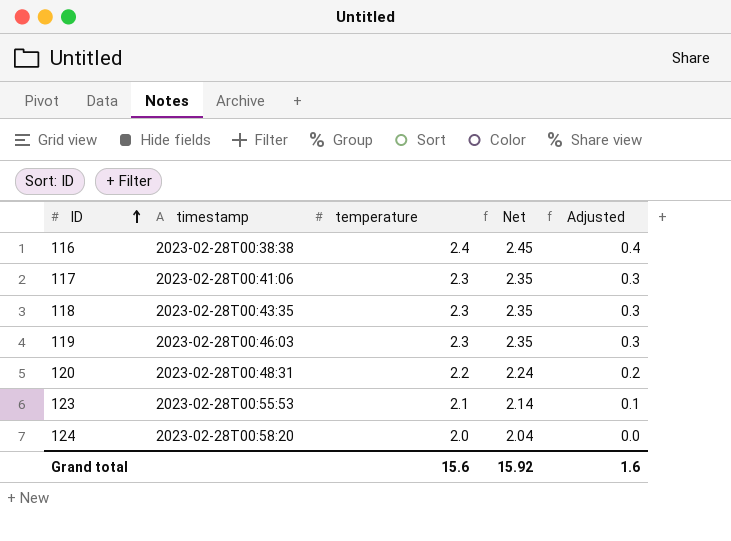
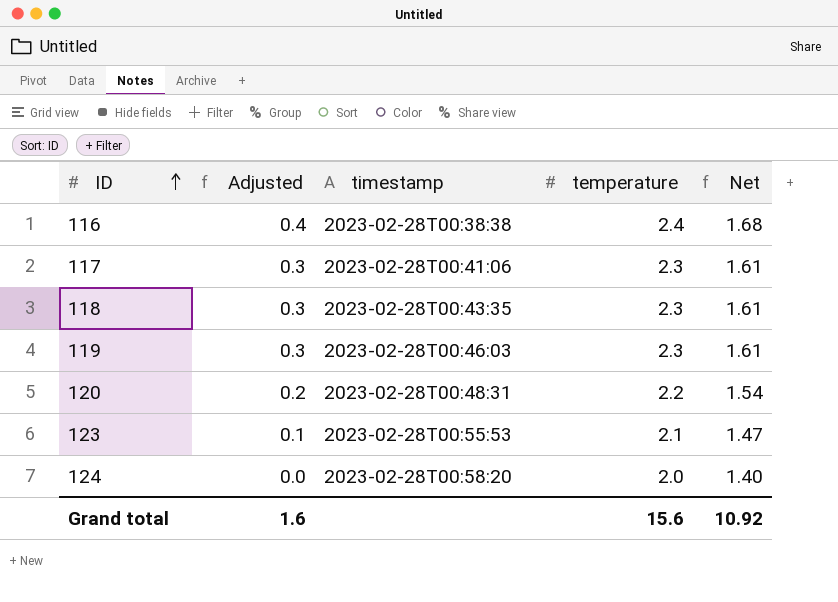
column Adjusted | position: 5 -> 2
column Net | formula: [temperature] * 1.02 -> [temperature] * 0.7
Grand total | Net: 15.92 -> 10.92

